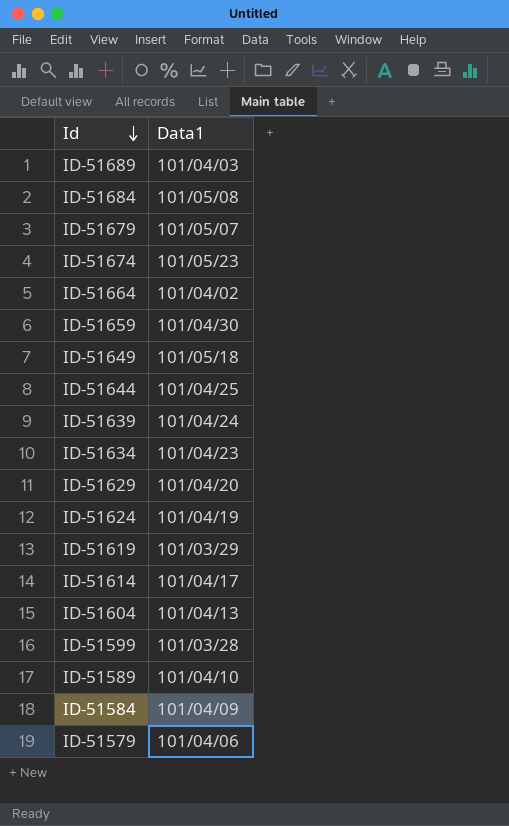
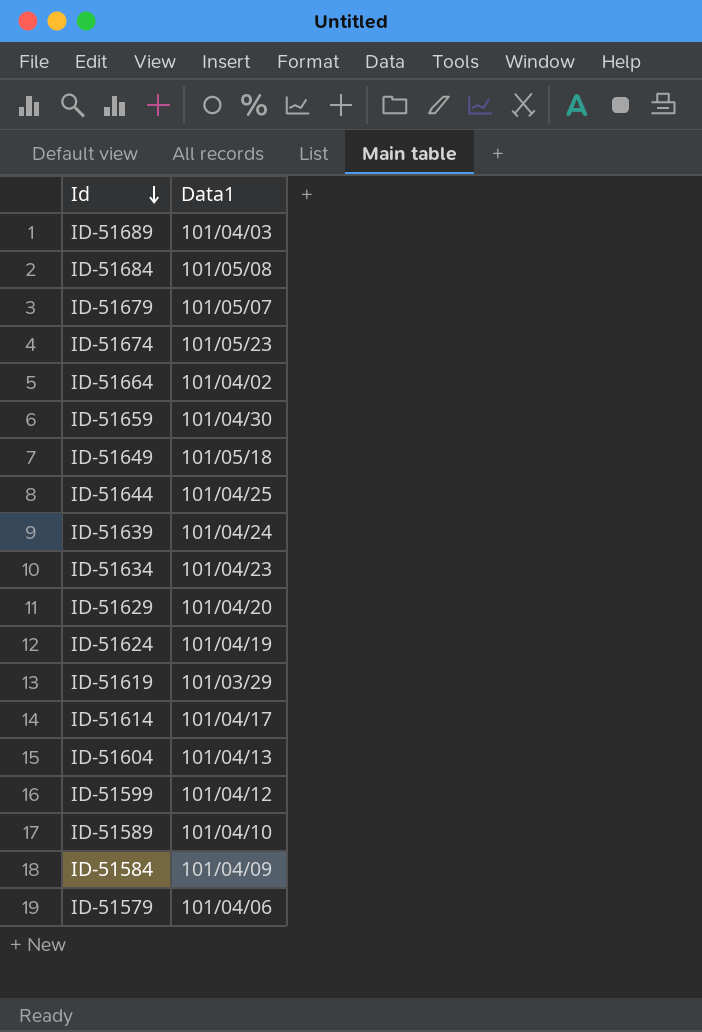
ID-51599 | Data1: 101/03/28 -> 101/04/12

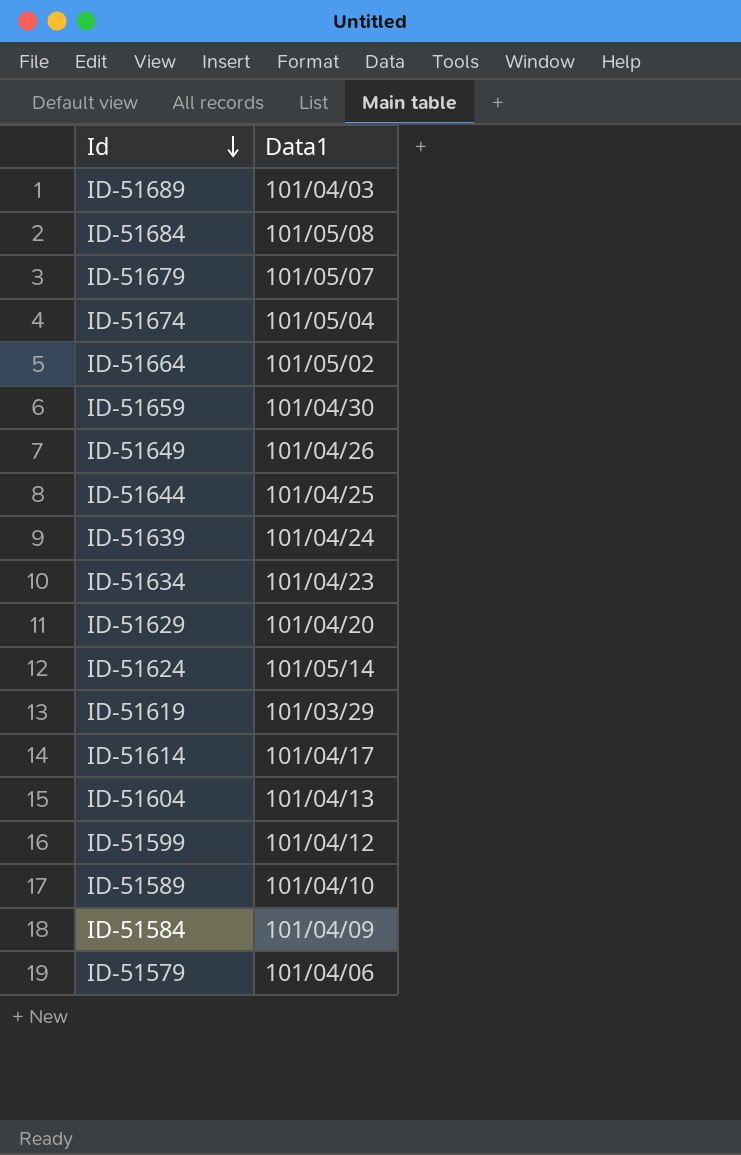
ID-51674 | Data1: 101/05/23 -> 101/05/04
ID-51664 | Data1: 101/04/02 -> 101/05/02
ID-51649 | Data1: 101/05/18 -> 101/04/26
ID-51624 | Data1: 101/04/19 -> 101/05/14

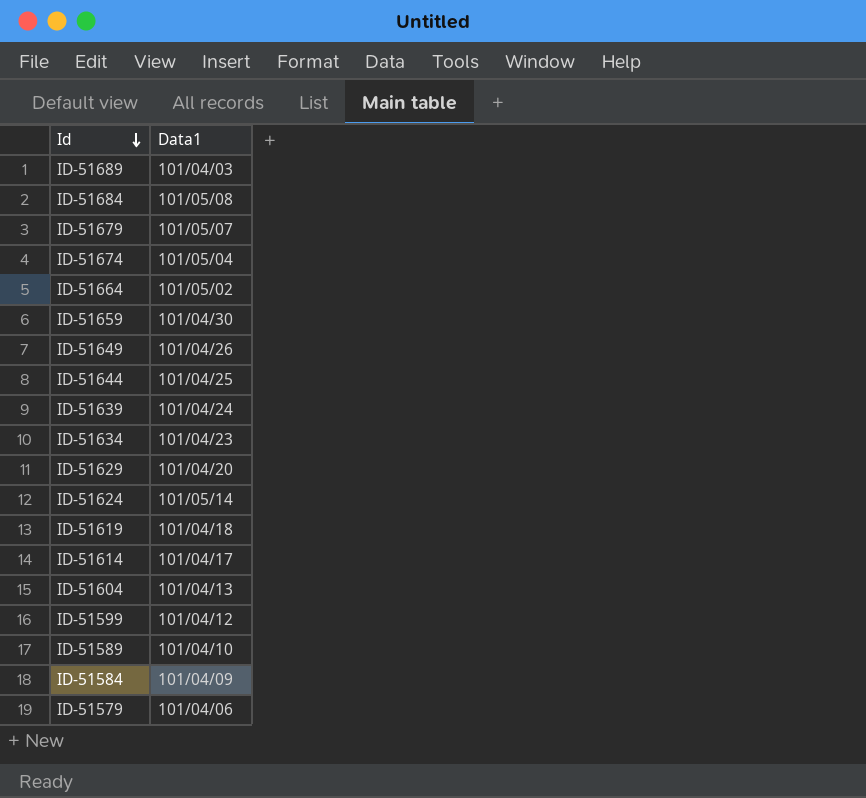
ID-51619 | Data1: 101/03/29 -> 101/04/18

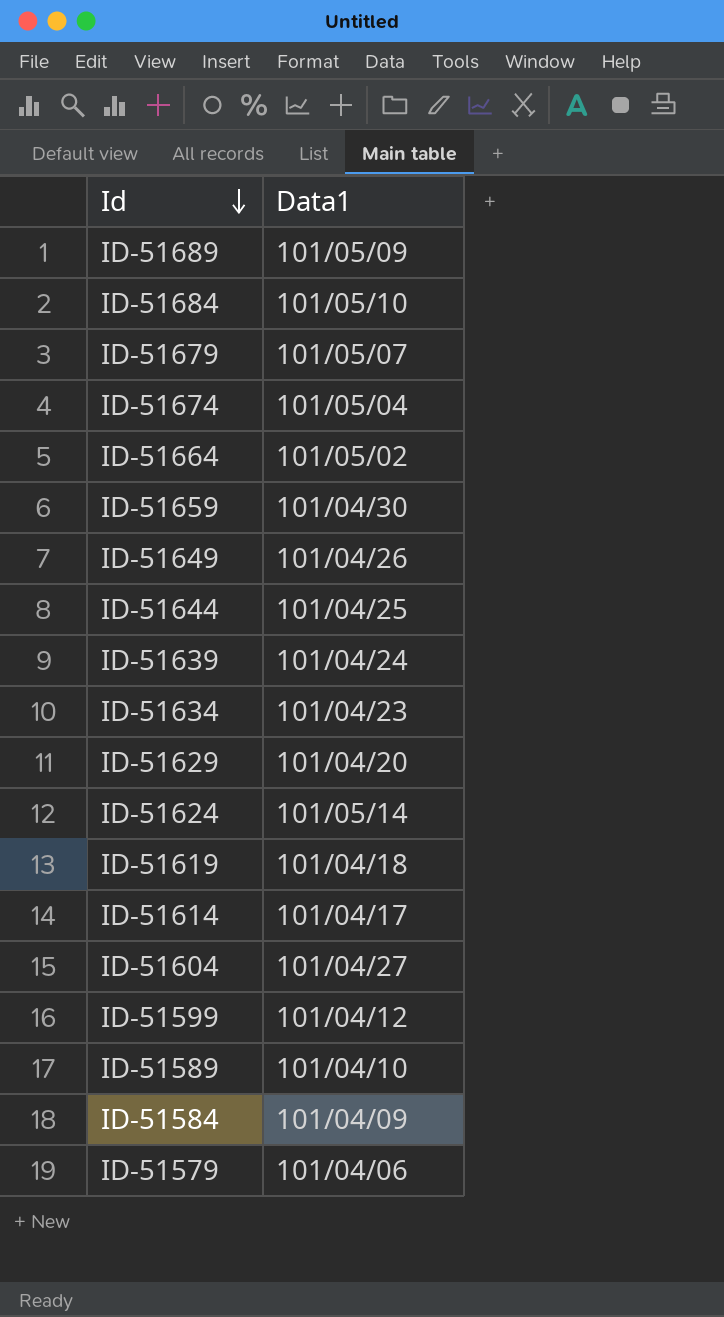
ID-51689 | Data1: 101/04/03 -> 101/05/09
ID-51684 | Data1: 101/05/08 -> 101/05/10
ID-51604 | Data1: 101/04/13 -> 101/04/27

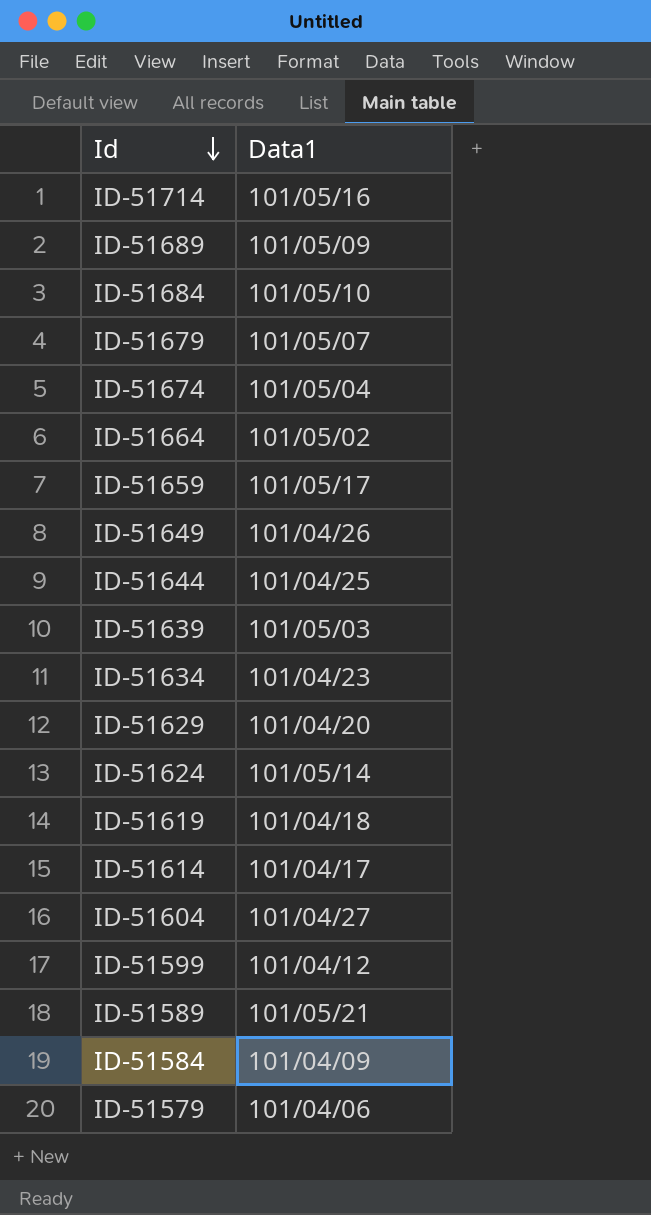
row ID-51714: none -> 101/05/16
ID-51659 | Data1: 101/04/30 -> 101/05/17
ID-51639 | Data1: 101/04/24 -> 101/05/03
ID-51589 | Data1: 101/04/10 -> 101/05/21

